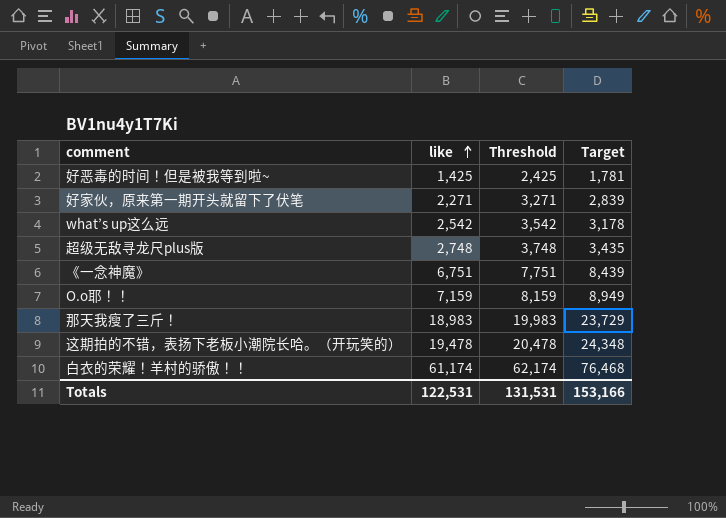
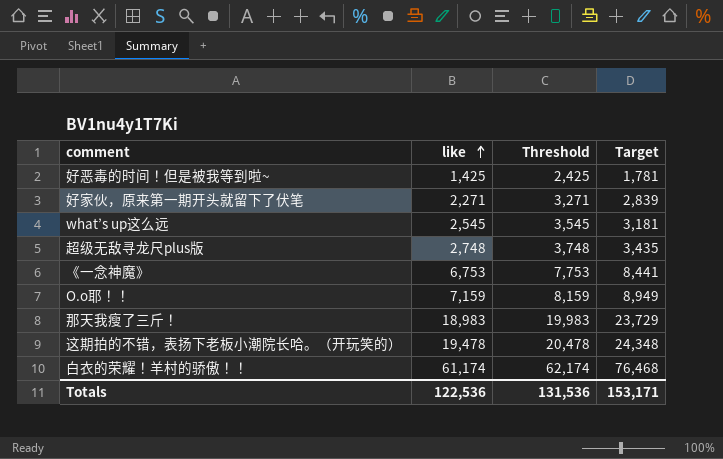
what’s up这么远 | like: 2,542 -> 2,545
what’s up这么远 | Threshold: 3,542 -> 3,545
what’s up这么远 | Target: 3,178 -> 3,181
《一念神魔》 | like: 6,751 -> 6,753
《一念神魔》 | Threshold: 7,751 -> 7,753
《一念神魔》 | Target: 8,439 -> 8,441
Totals | like: 122,531 -> 122,536
Totals | Threshold: 131,531 -> 131,536
Totals | Target: 153,166 -> 153,171

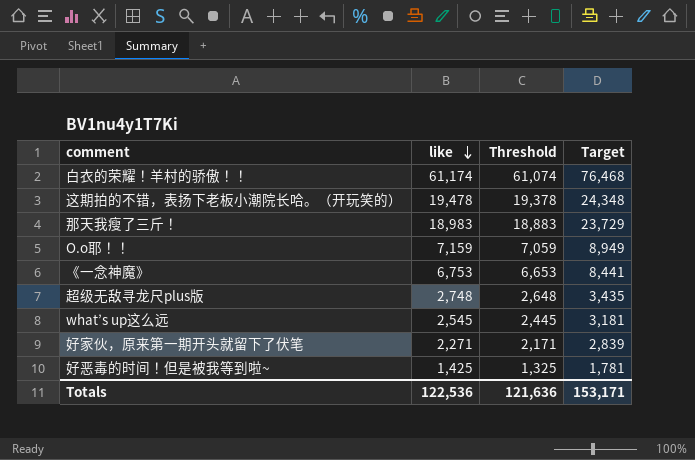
row order: like ascending -> like descending
column Threshold | formula: [like] + 1000 -> [like] - 100
Totals | Threshold: 131,536 -> 121,636

